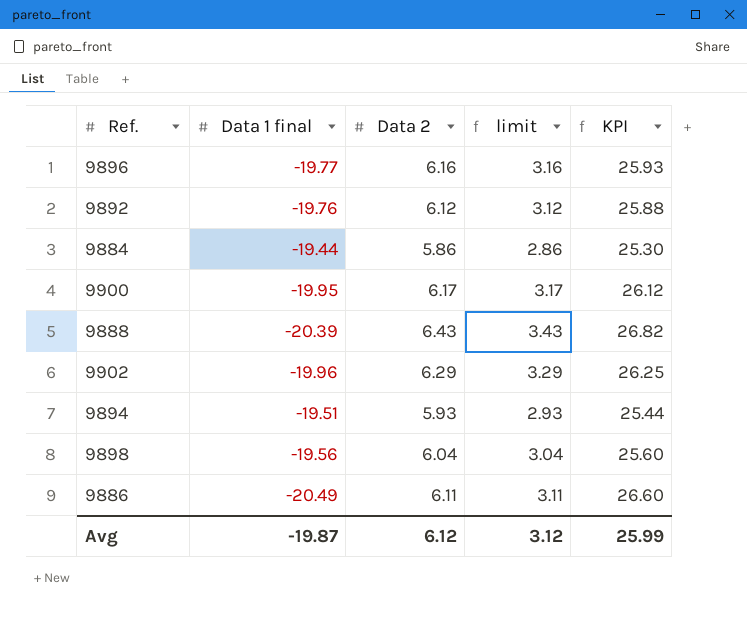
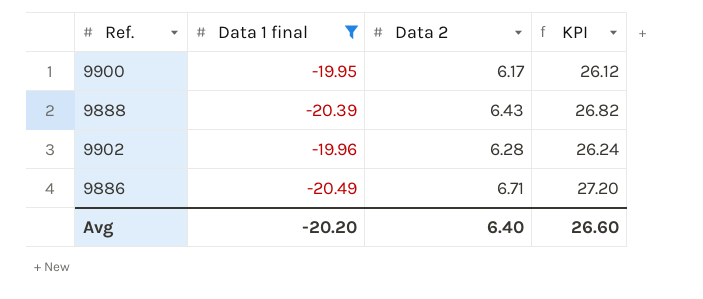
filter: none -> Data 1 final <= -19.95
column limit | formula: [Data 2] - 3 -> none
9902 | Data 2: 6.29 -> 6.28
9902 | KPI: 26.25 -> 26.24
9886 | Data 2: 6.11 -> 6.71
9886 | KPI: 26.60 -> 27.20
Avg | Data 1 final: -19.87 -> -20.20
Avg | Data 2: 6.12 -> 6.40
Avg | KPI: 25.99 -> 26.60

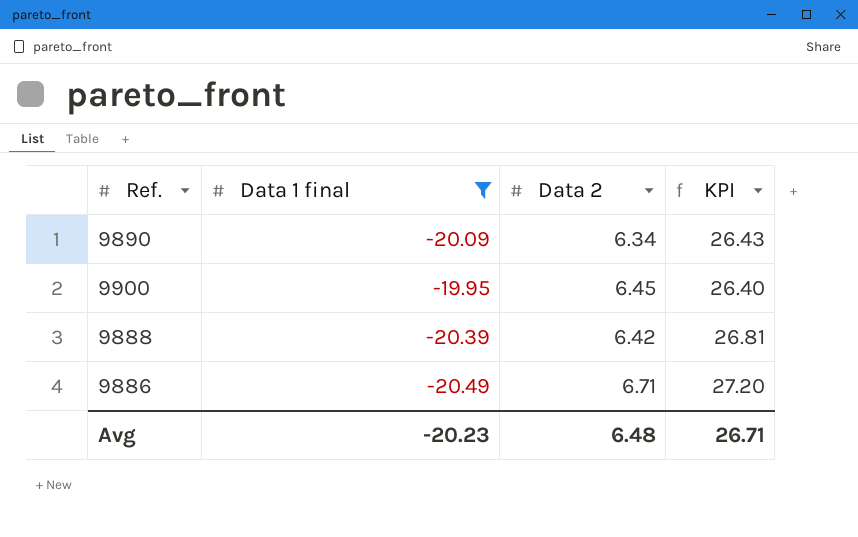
row 9902: -19.96 | 6.28 | 26.24 -> none
row 9890: none -> -20.09 | 6.34 | 26.43
9900 | Data 2: 6.17 -> 6.45
9900 | KPI: 26.12 -> 26.40
9888 | Data 2: 6.43 -> 6.42
9888 | KPI: 26.82 -> 26.81
Avg | Data 1 final: -20.20 -> -20.23
Avg | Data 2: 6.40 -> 6.48
Avg | KPI: 26.60 -> 26.71

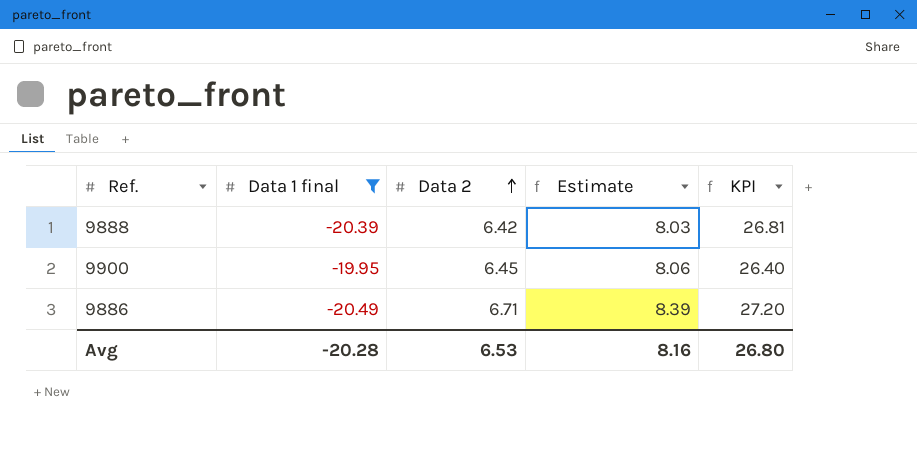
row order: none -> Data 2 ascending
column Estimate | formula: none -> [Data 2] * 1.25
row 9890: -20.09 | 6.34 | 26.43 -> none
Avg | Data 1 final: -20.23 -> -20.28
Avg | Data 2: 6.48 -> 6.53
Avg | KPI: 26.71 -> 26.80

